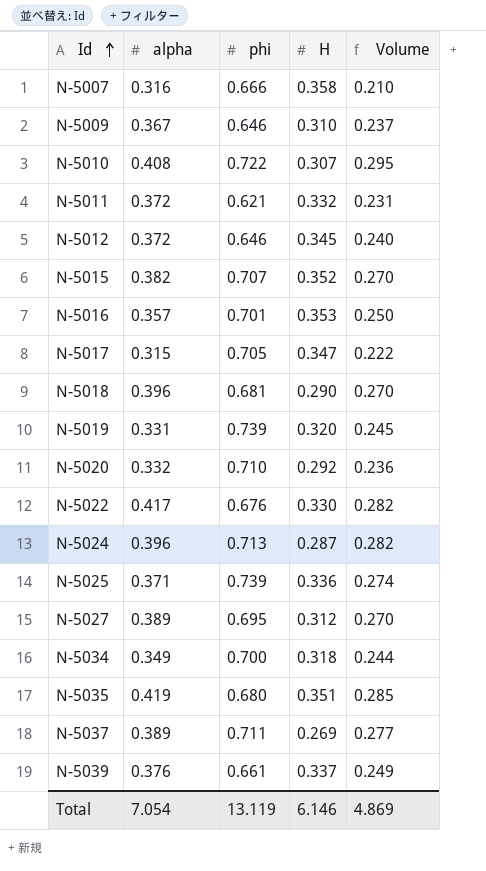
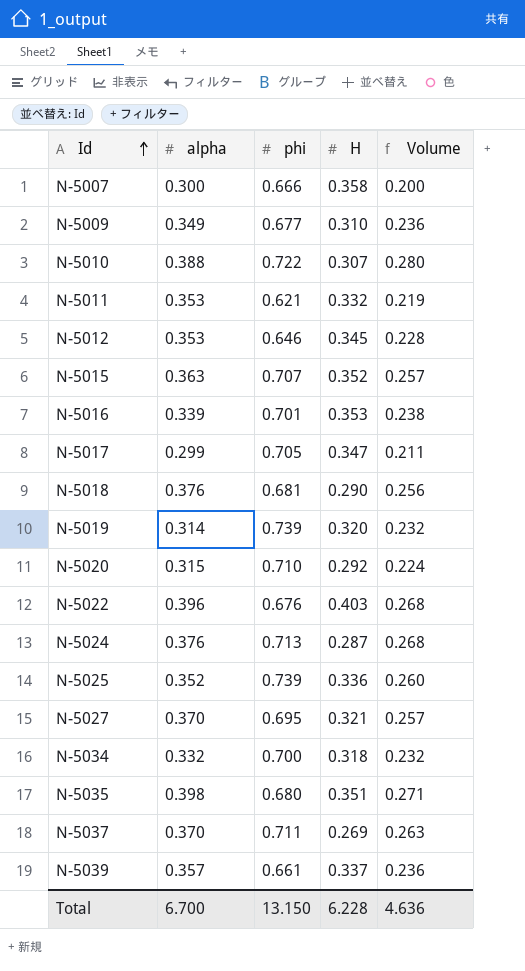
N-5007 | alpha: 0.316 -> 0.300
N-5007 | Volume: 0.210 -> 0.200
N-5009 | alpha: 0.367 -> 0.349
N-5009 | phi: 0.646 -> 0.677
N-5009 | Volume: 0.237 -> 0.236
N-5010 | alpha: 0.408 -> 0.388
N-5010 | Volume: 0.295 -> 0.280
N-5011 | alpha: 0.372 -> 0.353
N-5011 | Volume: 0.231 -> 0.219
N-5012 | alpha: 0.372 -> 0.353
N-5012 | Volume: 0.240 -> 0.228
N-5015 | alpha: 0.382 -> 0.363
N-5015 | Volume: 0.270 -> 0.257
N-5016 | alpha: 0.357 -> 0.339
N-5016 | Volume: 0.250 -> 0.238
N-5017 | alpha: 0.315 -> 0.299
N-5017 | Volume: 0.222 -> 0.211
N-5018 | alpha: 0.396 -> 0.376
N-5018 | Volume: 0.270 -> 0.256
N-5019 | alpha: 0.331 -> 0.314
N-5019 | Volume: 0.245 -> 0.232
N-5020 | alpha: 0.332 -> 0.315
N-5020 | Volume: 0.236 -> 0.224
N-5022 | alpha: 0.417 -> 0.396
N-5022 | H: 0.330 -> 0.403
N-5022 | Volume: 0.282 -> 0.268
N-5024 | alpha: 0.396 -> 0.376
N-5024 | Volume: 0.282 -> 0.268
N-5025 | alpha: 0.371 -> 0.352
N-5025 | Volume: 0.274 -> 0.260
N-5027 | alpha: 0.389 -> 0.370
N-5027 | H: 0.312 -> 0.321
N-5027 | Volume: 0.270 -> 0.257
N-5034 | alpha: 0.349 -> 0.332
N-5034 | Volume: 0.244 -> 0.232
N-5035 | alpha: 0.419 -> 0.398
N-5035 | Volume: 0.285 -> 0.271
N-5037 | alpha: 0.389 -> 0.370
N-5037 | Volume: 0.277 -> 0.263
N-5039 | alpha: 0.376 -> 0.357
N-5039 | Volume: 0.249 -> 0.236
Total | alpha: 7.054 -> 6.700
Total | phi: 13.119 -> 13.150
Total | H: 6.146 -> 6.228
Total | Volume: 4.869 -> 4.636

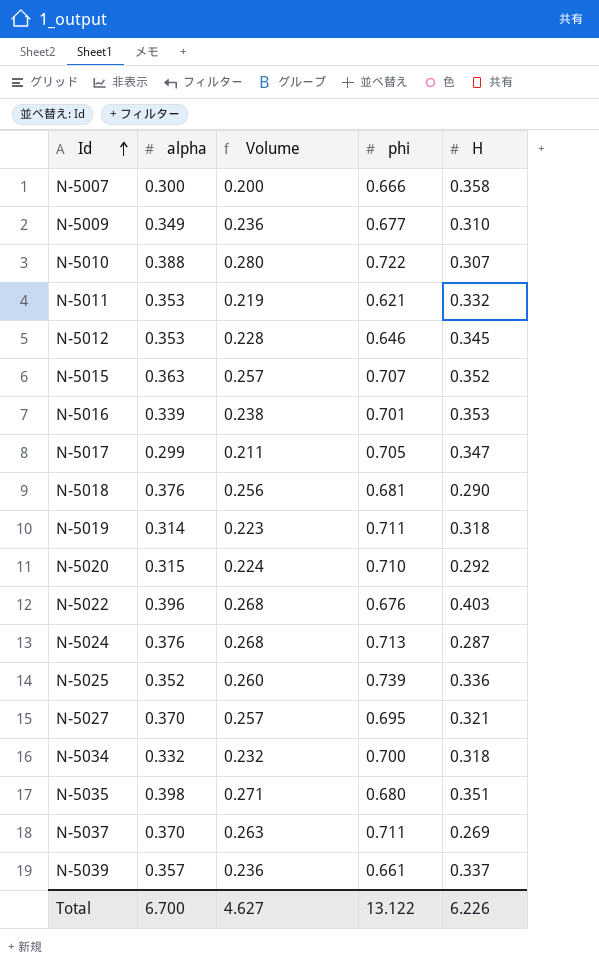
column Volume | position: 5 -> 3
N-5019 | Volume: 0.232 -> 0.223
N-5019 | phi: 0.739 -> 0.711
N-5019 | H: 0.320 -> 0.318
Total | Volume: 4.636 -> 4.627
Total | phi: 13.150 -> 13.122
Total | H: 6.228 -> 6.226

